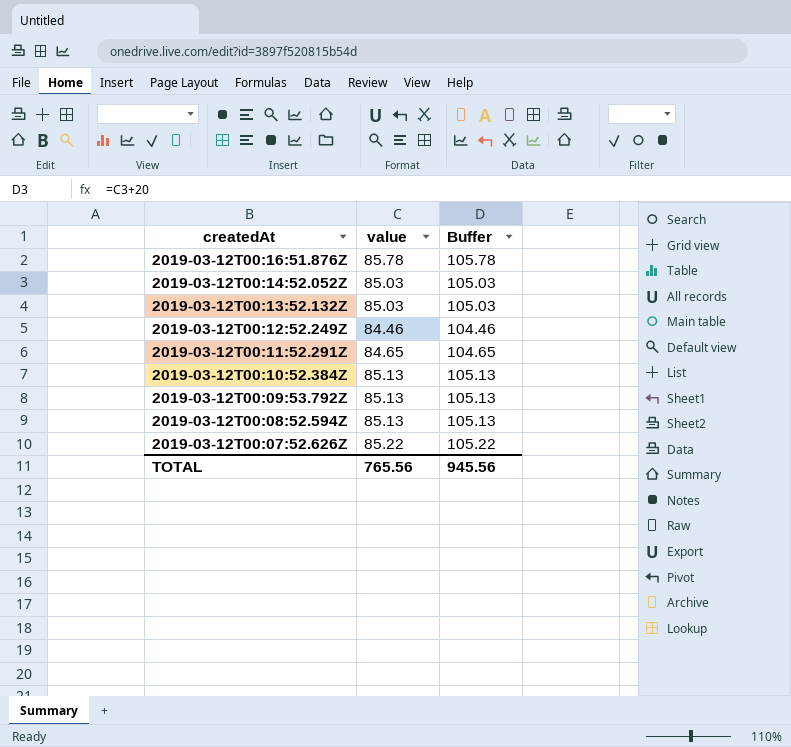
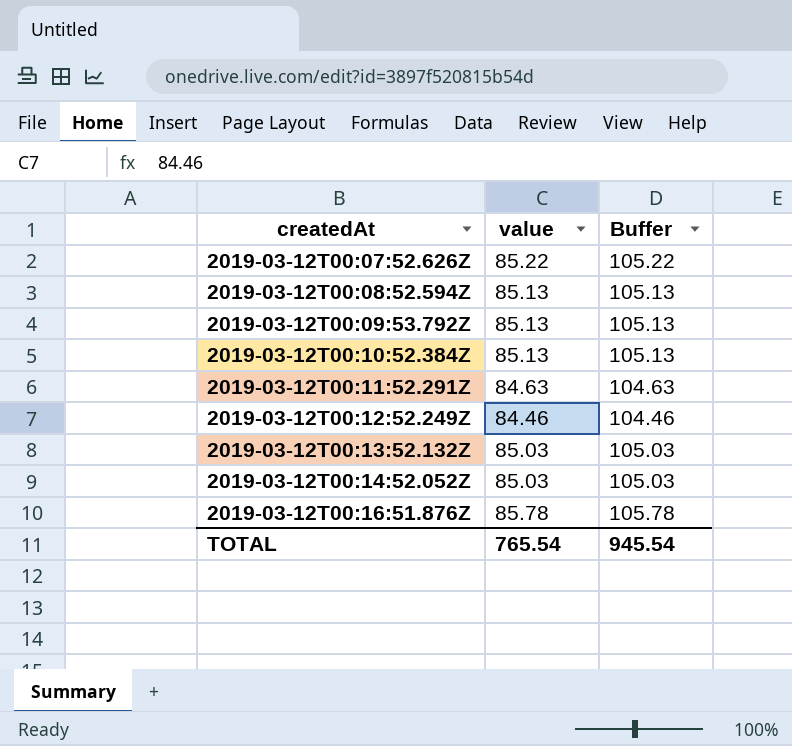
row order: createdAt descending -> createdAt ascending
2019-03-12T00:11:52.291Z | value: 84.65 -> 84.63
2019-03-12T00:11:52.291Z | Buffer: 104.65 -> 104.63
TOTAL | value: 765.56 -> 765.54
TOTAL | Buffer: 945.56 -> 945.54

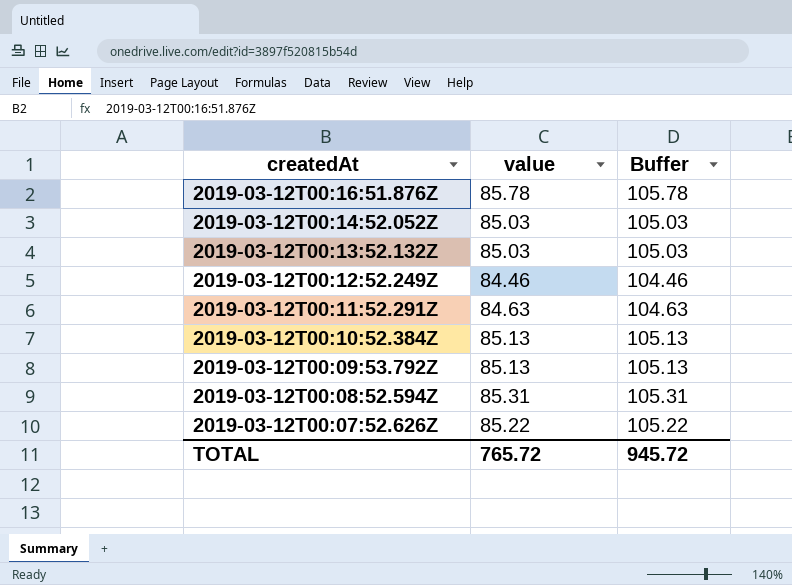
row order: createdAt ascending -> createdAt descending
2019-03-12T00:08:52.594Z | value: 85.13 -> 85.31
2019-03-12T00:08:52.594Z | Buffer: 105.13 -> 105.31
TOTAL | value: 765.54 -> 765.72
TOTAL | Buffer: 945.54 -> 945.72

